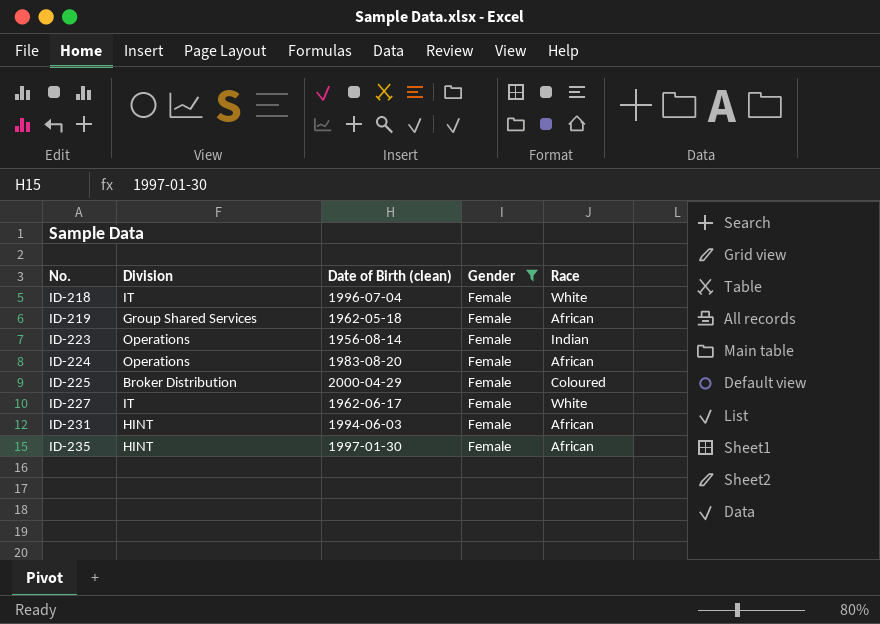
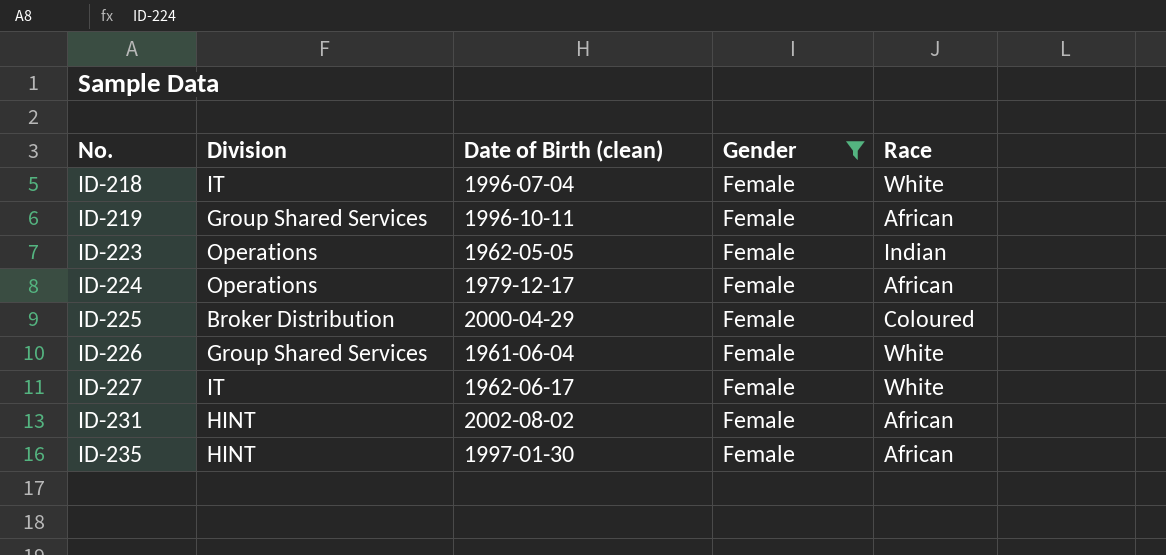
ID-219 | Date of Birth (clean): 1962-05-18 -> 1996-10-11
ID-223 | Date of Birth (clean): 1956-08-14 -> 1962-05-05
ID-224 | Date of Birth (clean): 1983-08-20 -> 1979-12-17
row ID-226: none -> Group Shared Services | 1961-06-04 | Female | White
ID-231 | Date of Birth (clean): 1994-06-03 -> 2002-08-02

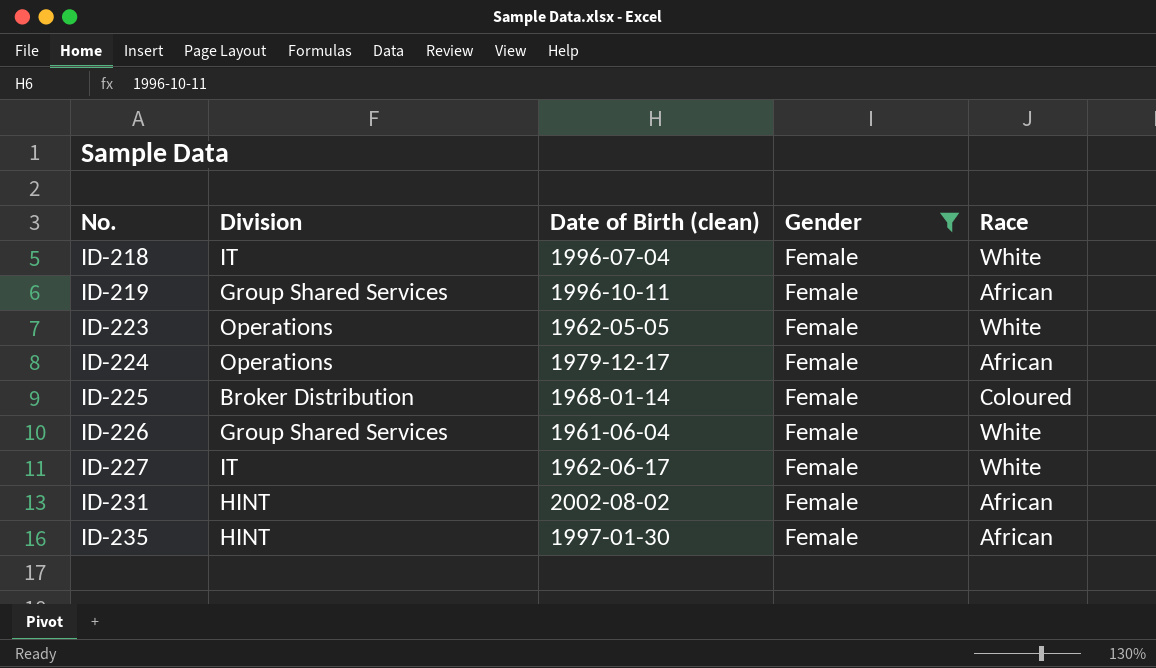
ID-223 | Race: Indian -> White
ID-225 | Date of Birth (clean): 2000-04-29 -> 1968-01-14

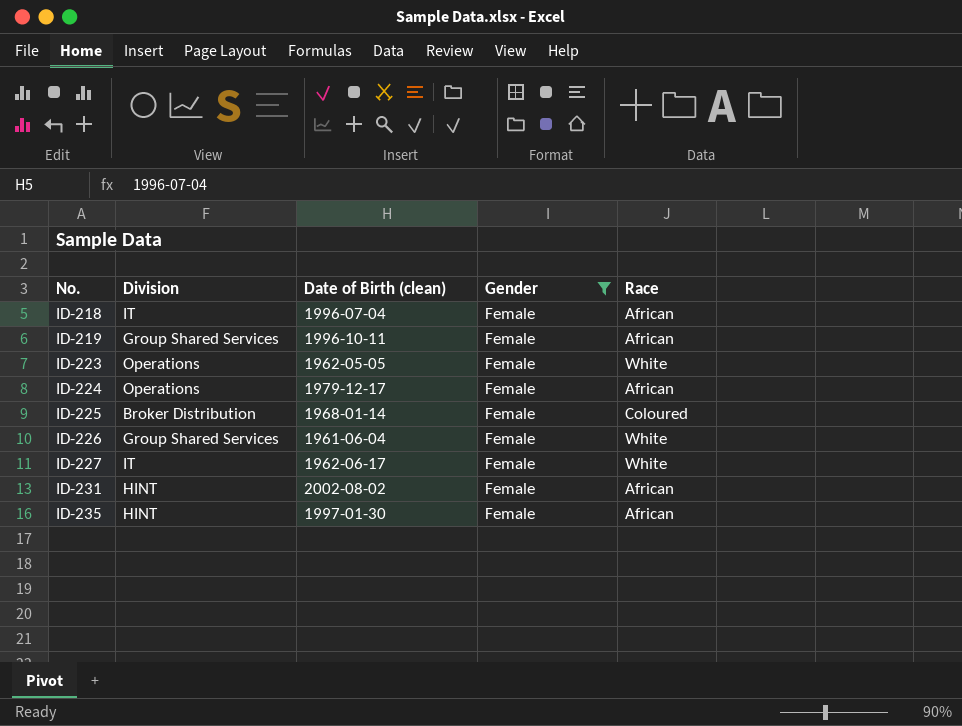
ID-218 | Race: White -> African

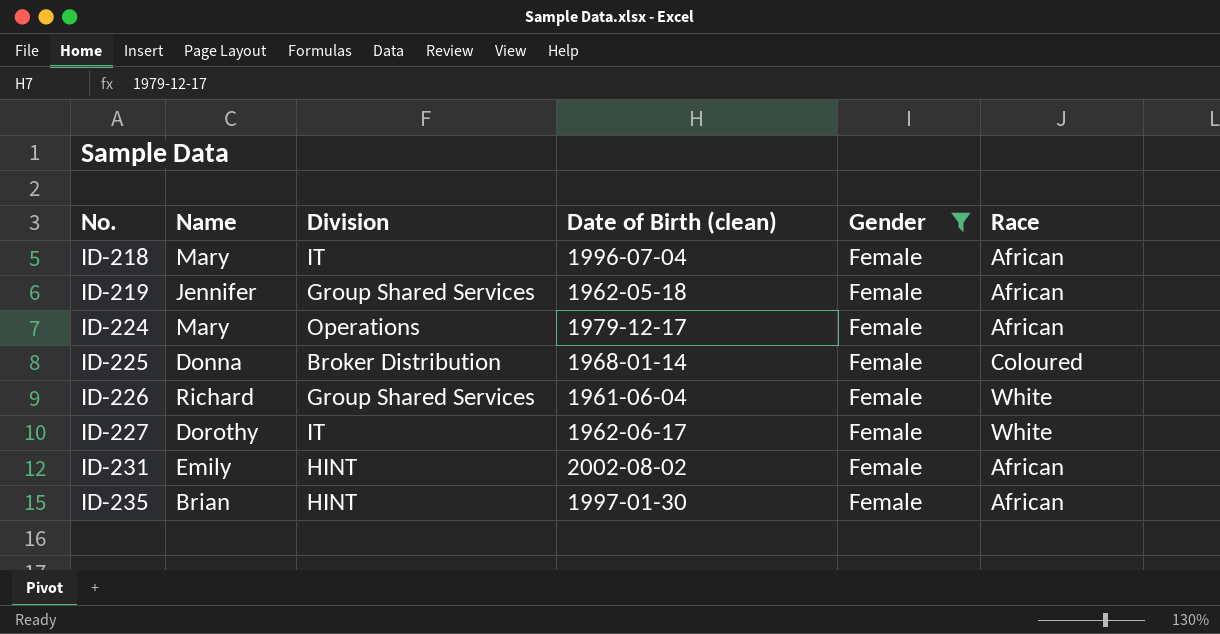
column Name | position: none -> 2
row ID-223: Operations | 1962-05-05 | Female | White -> none
ID-219 | Date of Birth (clean): 1996-10-11 -> 1962-05-18

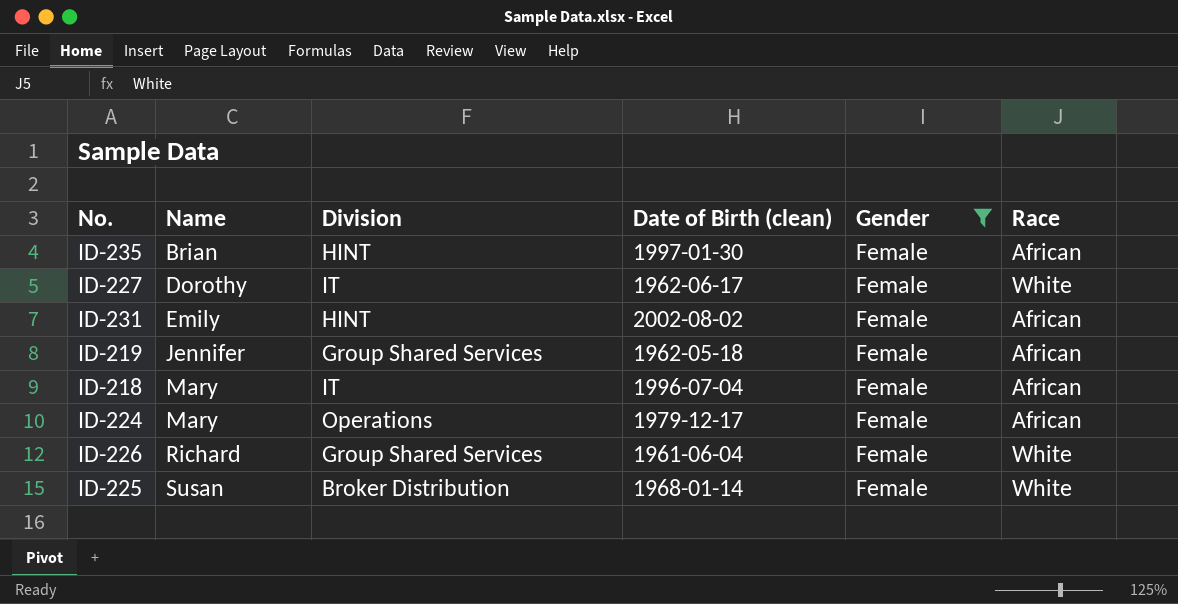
row order: No. ascending -> Name ascending
ID-225 | Name: Donna -> Susan
ID-225 | Race: Coloured -> White

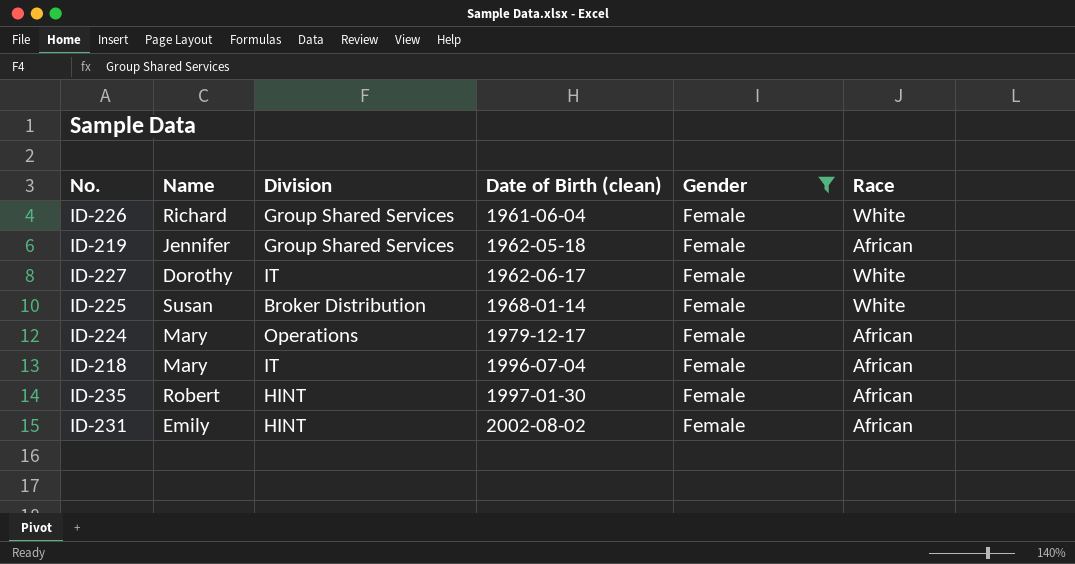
row order: Name ascending -> Date of Birth (clean) ascending
ID-235 | Name: Brian -> Robert

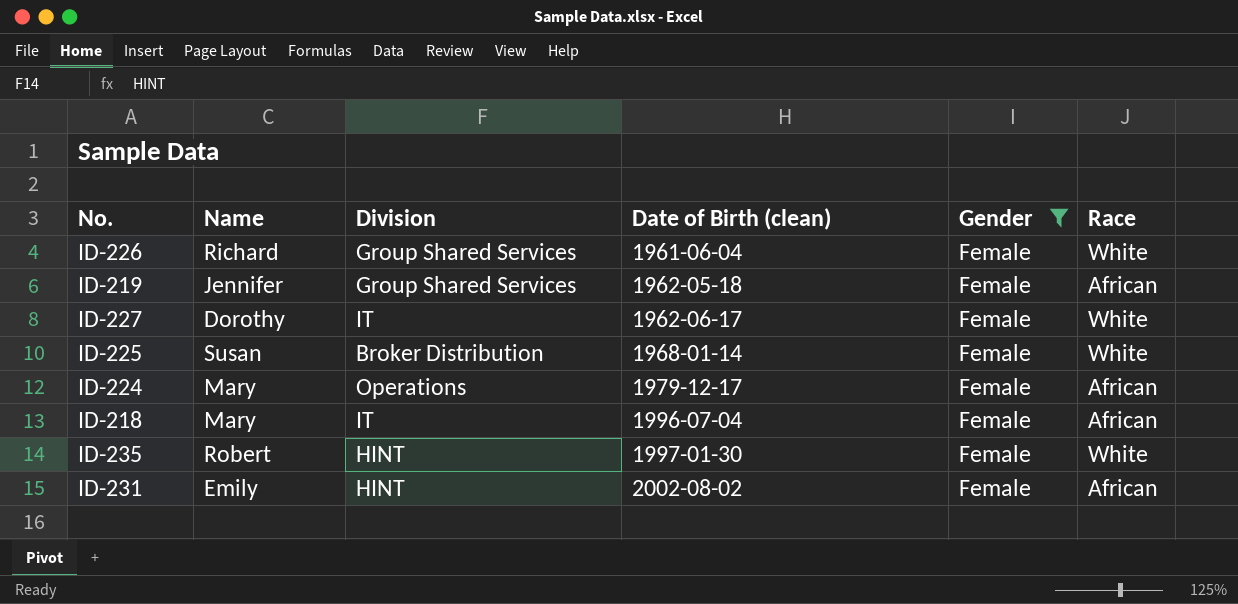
ID-235 | Race: African -> White

